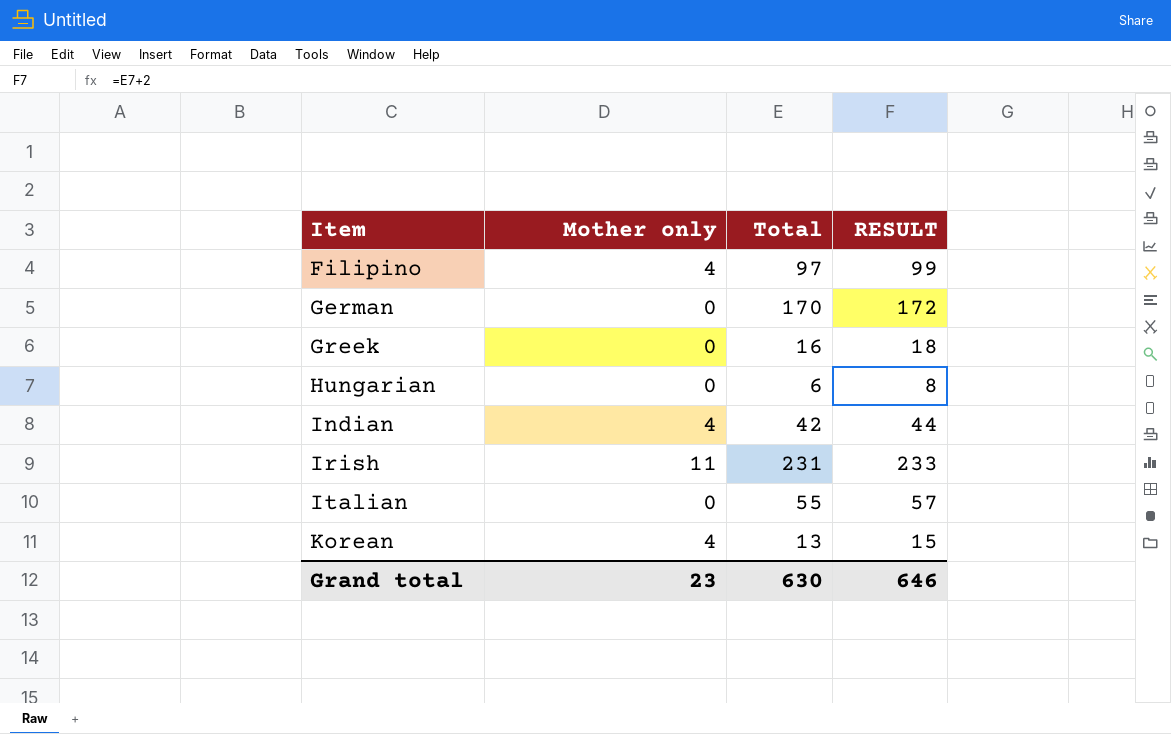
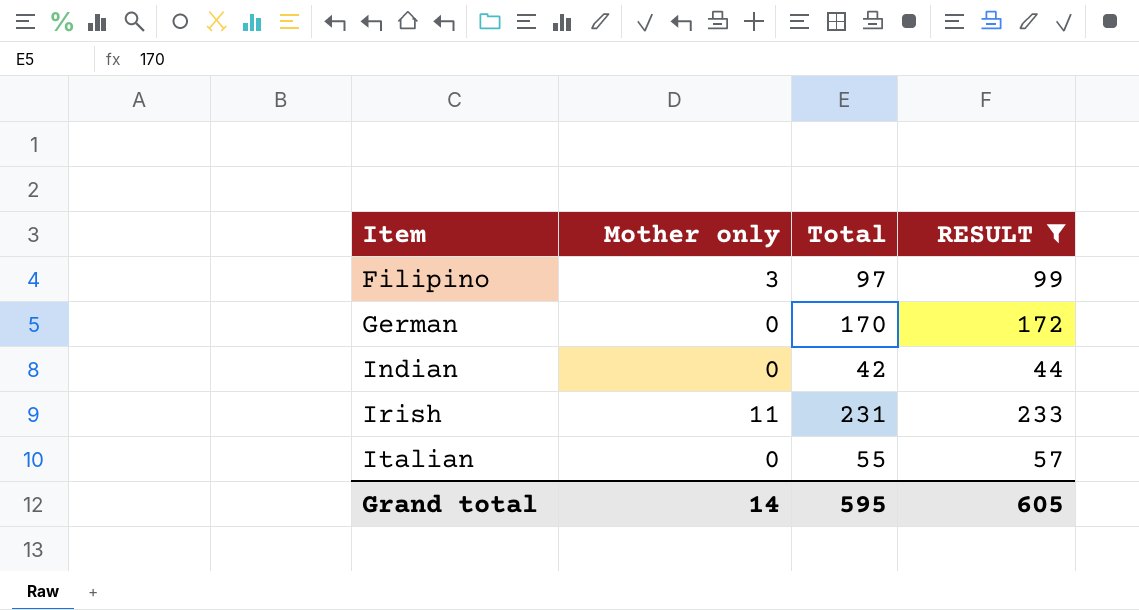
filter: none -> RESULT >= 44
Filipino | Mother only: 4 -> 3
Indian | Mother only: 4 -> 0
Grand total | Mother only: 23 -> 14
Grand total | Total: 630 -> 595
Grand total | RESULT: 646 -> 605

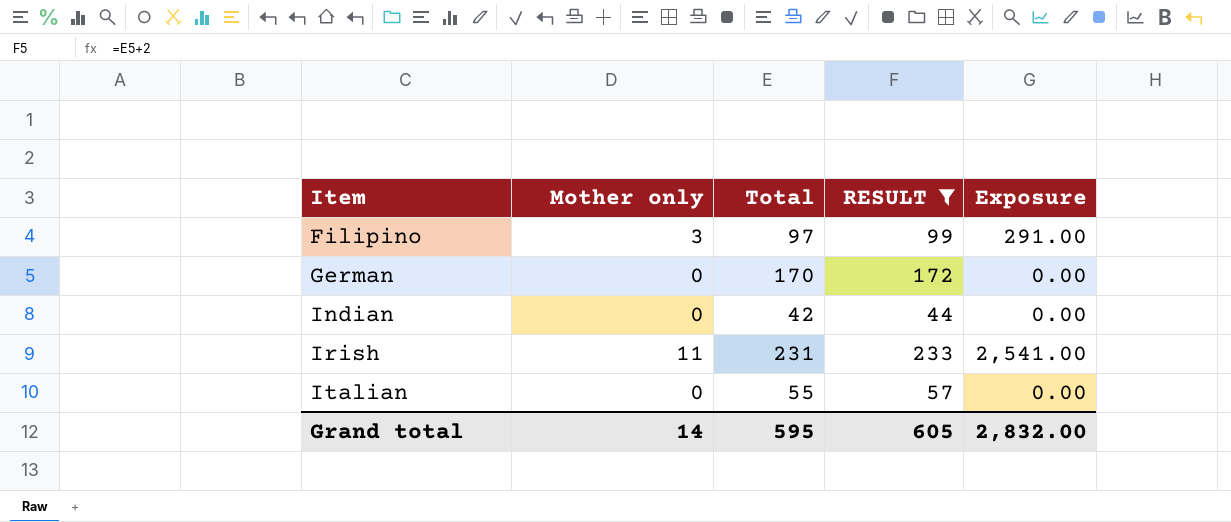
column Exposure | formula: none -> [Mother only] * [Total]

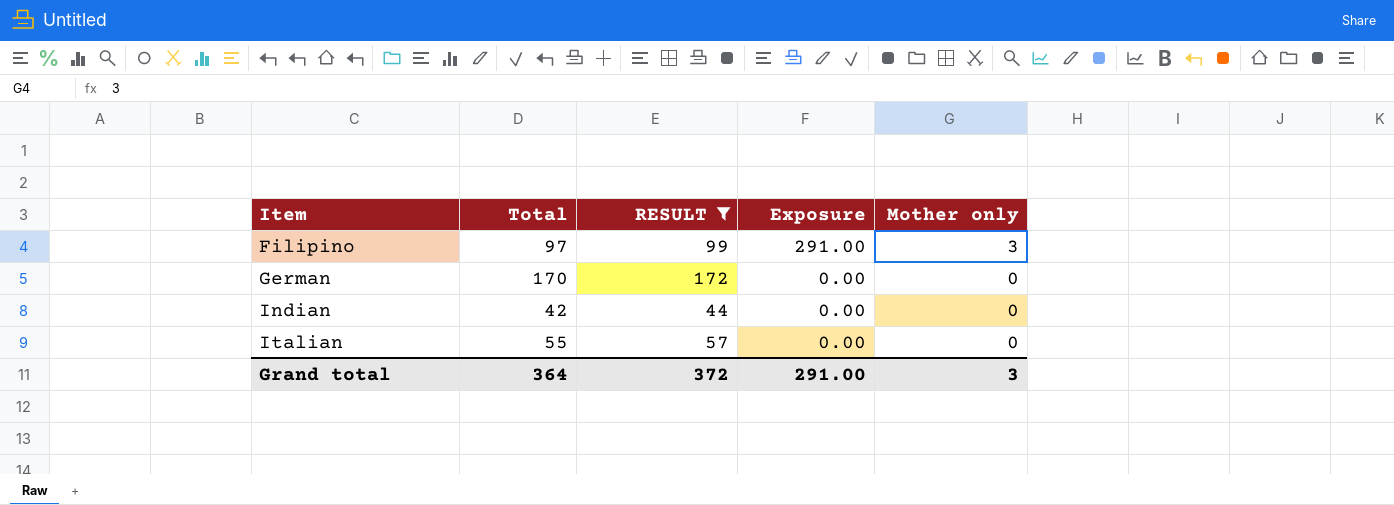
column Mother only | position: 2 -> 5
row Irish: 11 | 231 | 233 | 2,541.00 -> none
Grand total | Total: 595 -> 364
Grand total | RESULT: 605 -> 372
Grand total | Exposure: 2,832.00 -> 291.00
Grand total | Mother only: 14 -> 3

